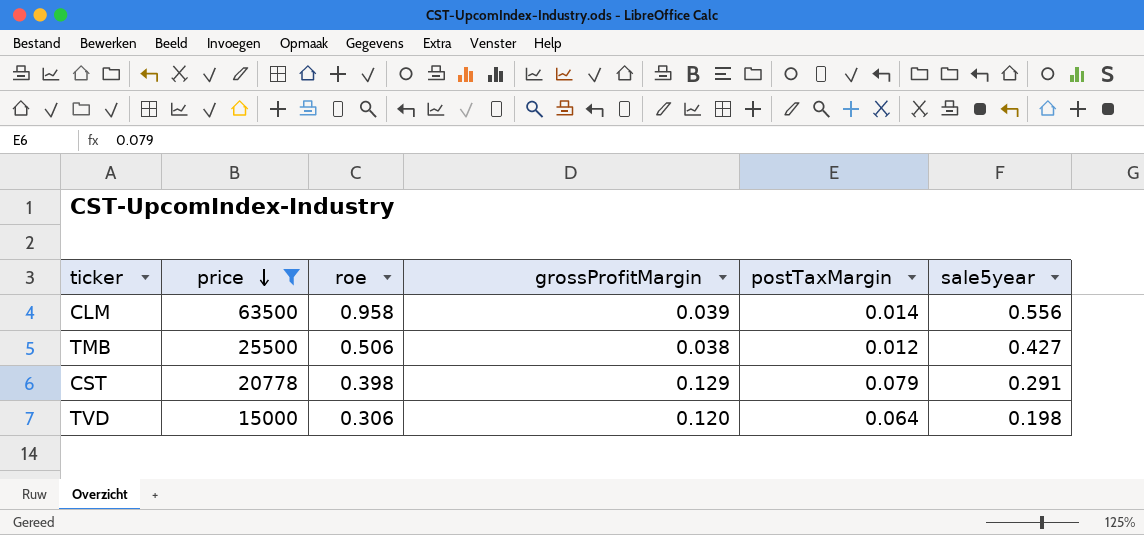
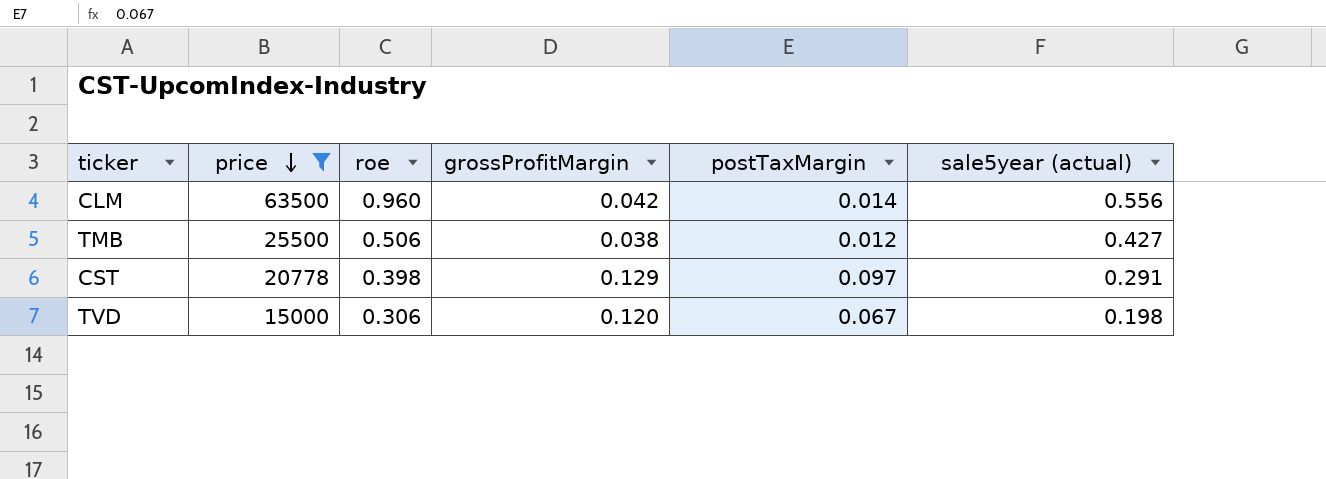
column name: sale5year -> sale5year (actual)
CLM | roe: 0.958 -> 0.960
CLM | grossProfitMargin: 0.039 -> 0.042
CST | postTaxMargin: 0.079 -> 0.097
TVD | postTaxMargin: 0.064 -> 0.067

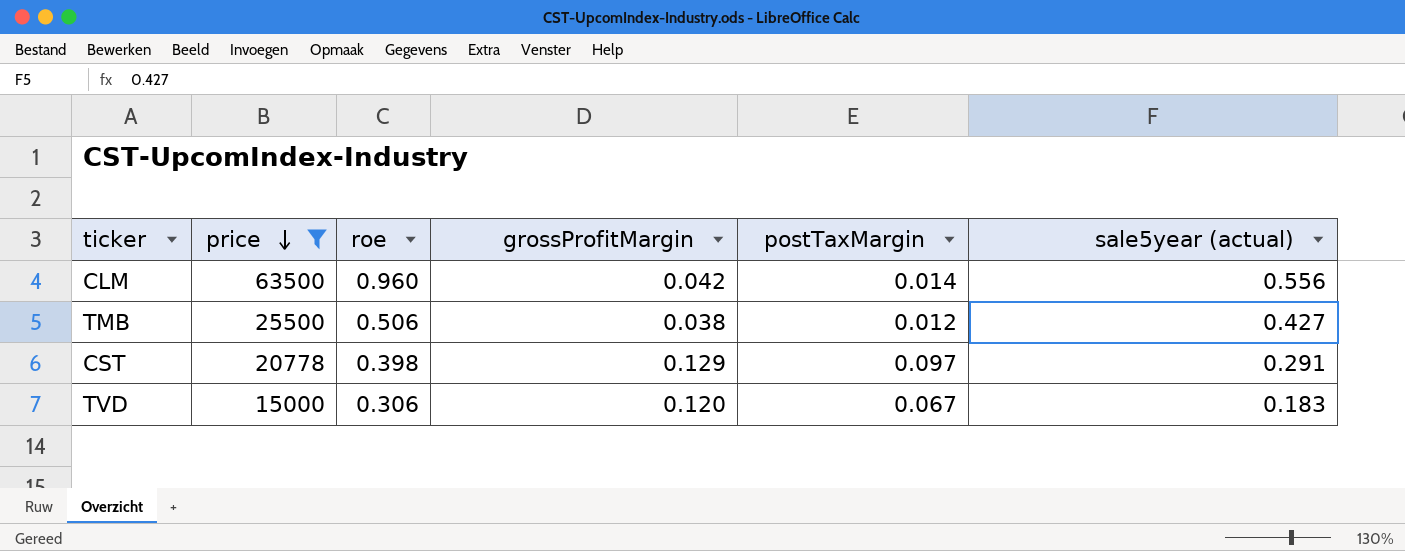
TVD | sale5year (actual): 0.198 -> 0.183

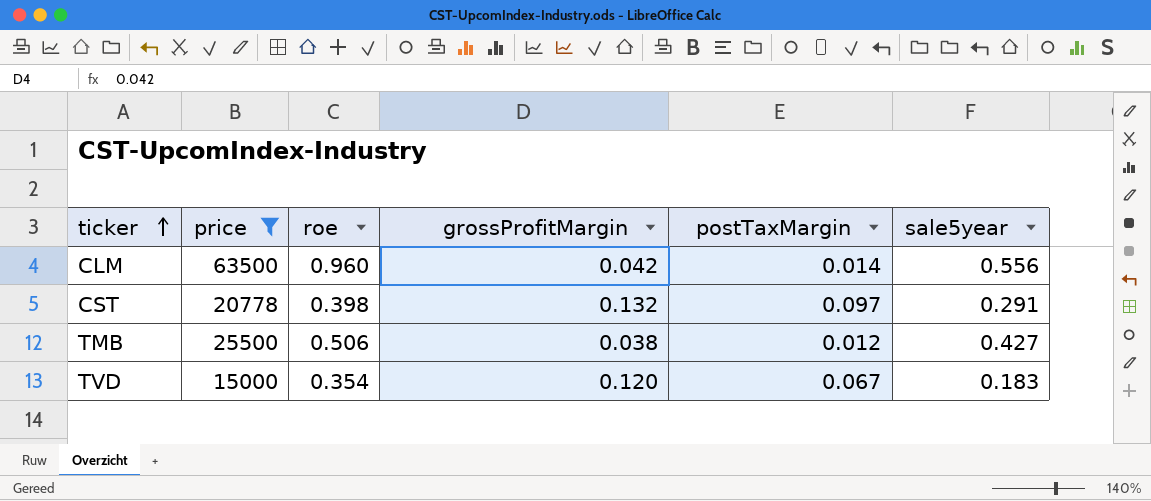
row order: price descending -> ticker ascending
column name: sale5year (actual) -> sale5year
CST | grossProfitMargin: 0.129 -> 0.132
TVD | roe: 0.306 -> 0.354

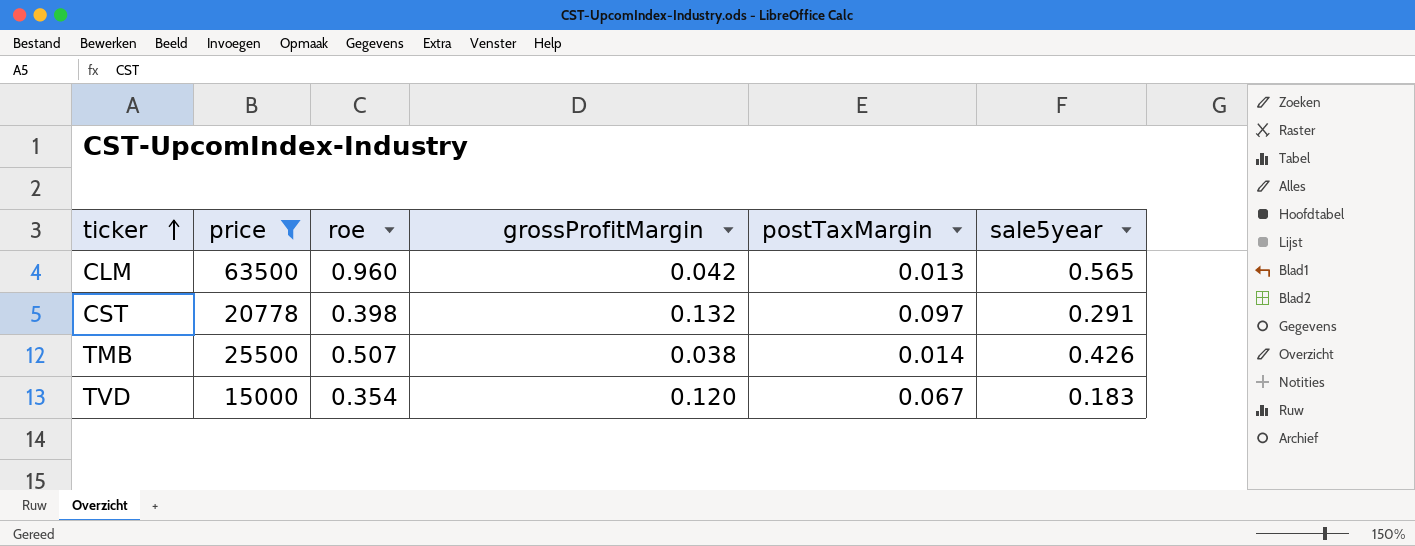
CLM | postTaxMargin: 0.014 -> 0.013
CLM | sale5year: 0.556 -> 0.565
TMB | roe: 0.506 -> 0.507
TMB | postTaxMargin: 0.012 -> 0.014
TMB | sale5year: 0.427 -> 0.426

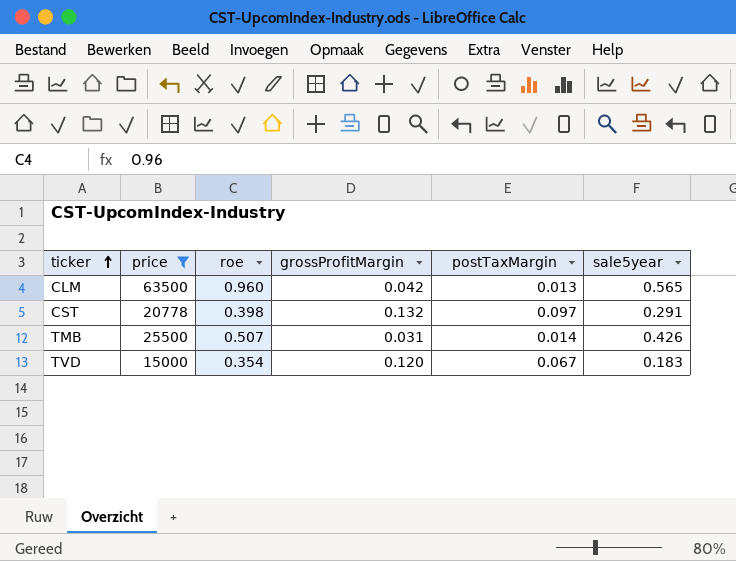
TMB | grossProfitMargin: 0.038 -> 0.031

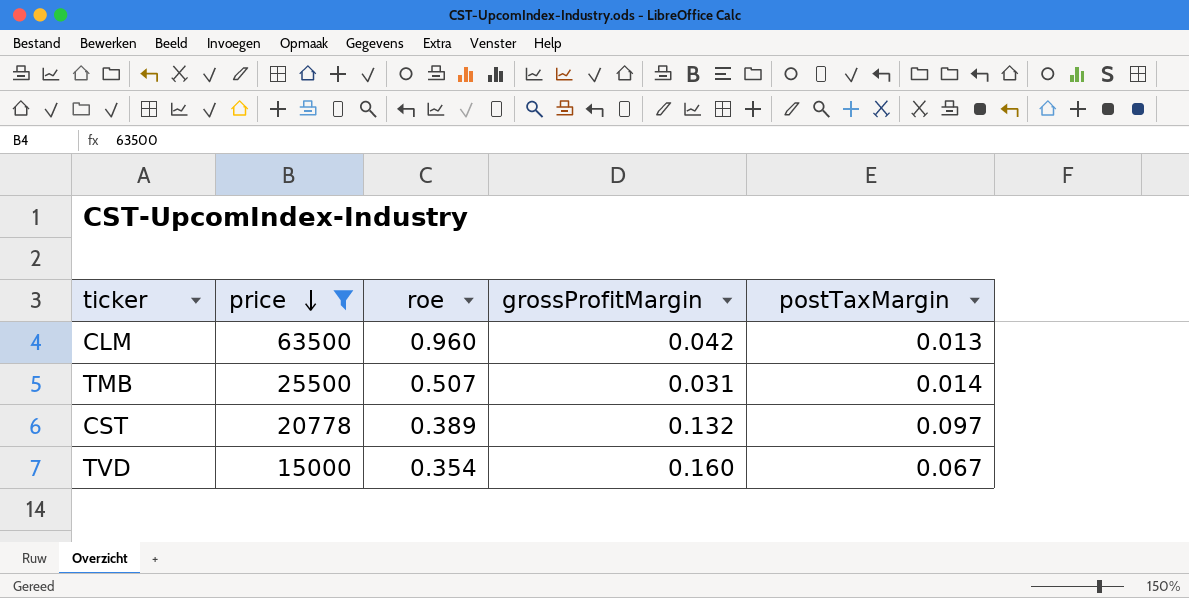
row order: ticker ascending -> price descending
column sale5year | position: 6 -> none
CST | roe: 0.398 -> 0.389
TVD | grossProfitMargin: 0.120 -> 0.160

